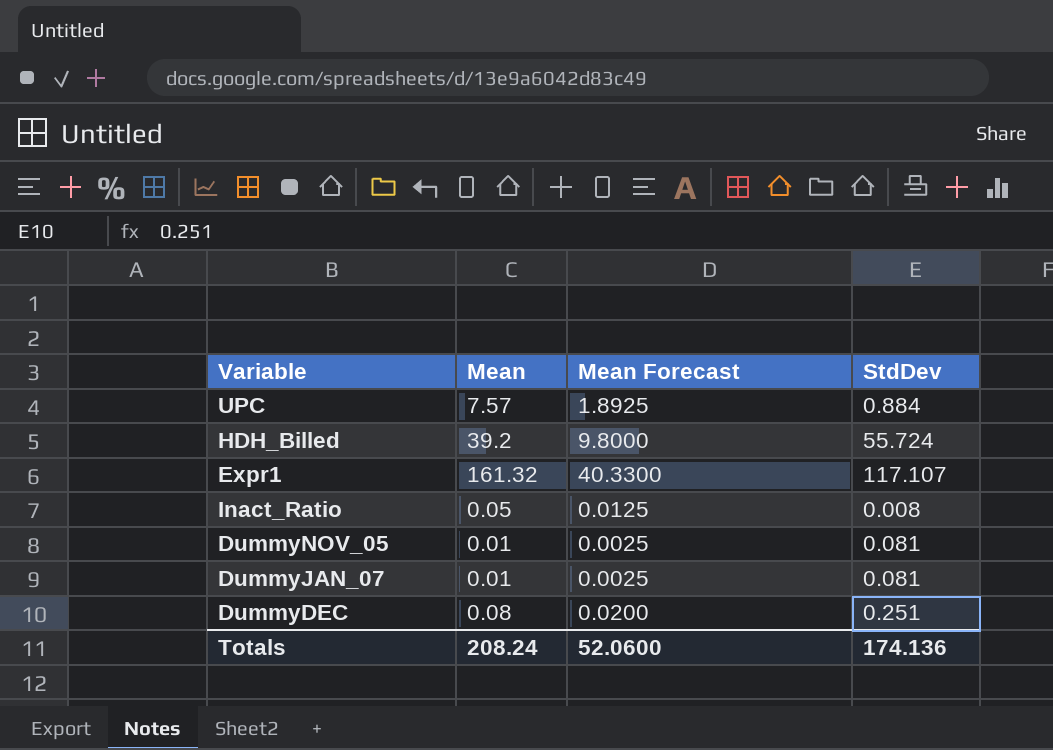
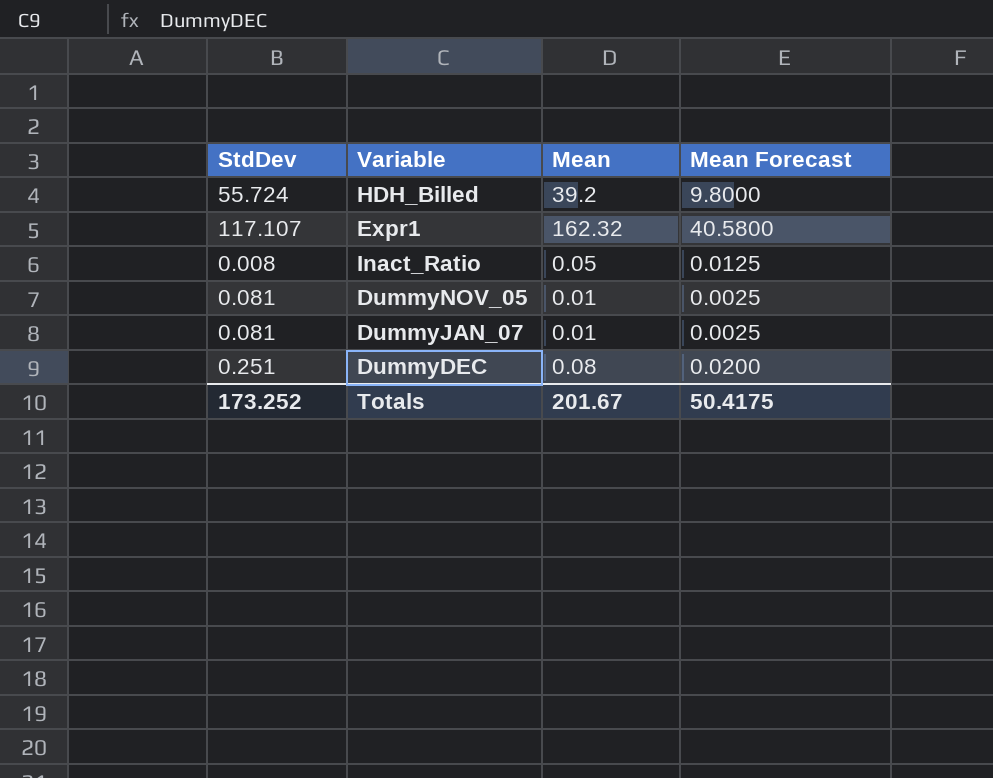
column StdDev | position: 4 -> 1
row UPC: 7.57 | 1.8925 | 0.884 -> none
Expr1 | Mean: 161.32 -> 162.32
Expr1 | Mean Forecast: 40.3300 -> 40.5800
Totals | StdDev: 174.136 -> 173.252
Totals | Mean: 208.24 -> 201.67
Totals | Mean Forecast: 52.0600 -> 50.4175

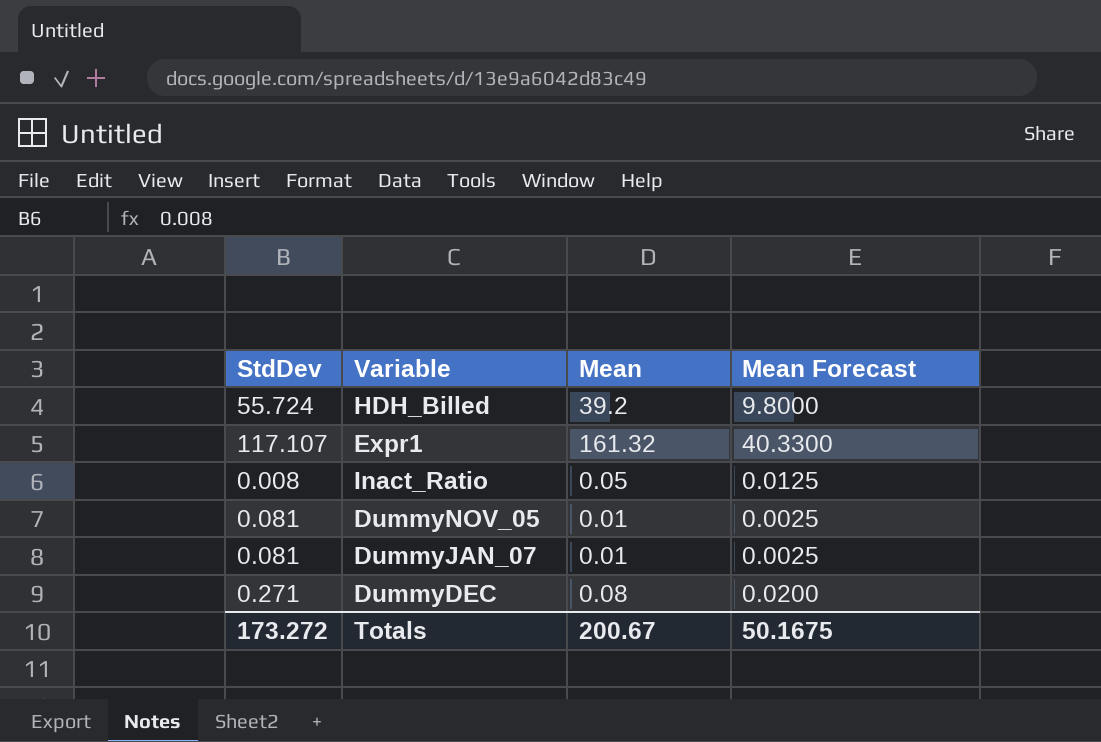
Expr1 | Mean: 162.32 -> 161.32
Expr1 | Mean Forecast: 40.5800 -> 40.3300
DummyDEC | StdDev: 0.251 -> 0.271
Totals | StdDev: 173.252 -> 173.272
Totals | Mean: 201.67 -> 200.67
Totals | Mean Forecast: 50.4175 -> 50.1675

